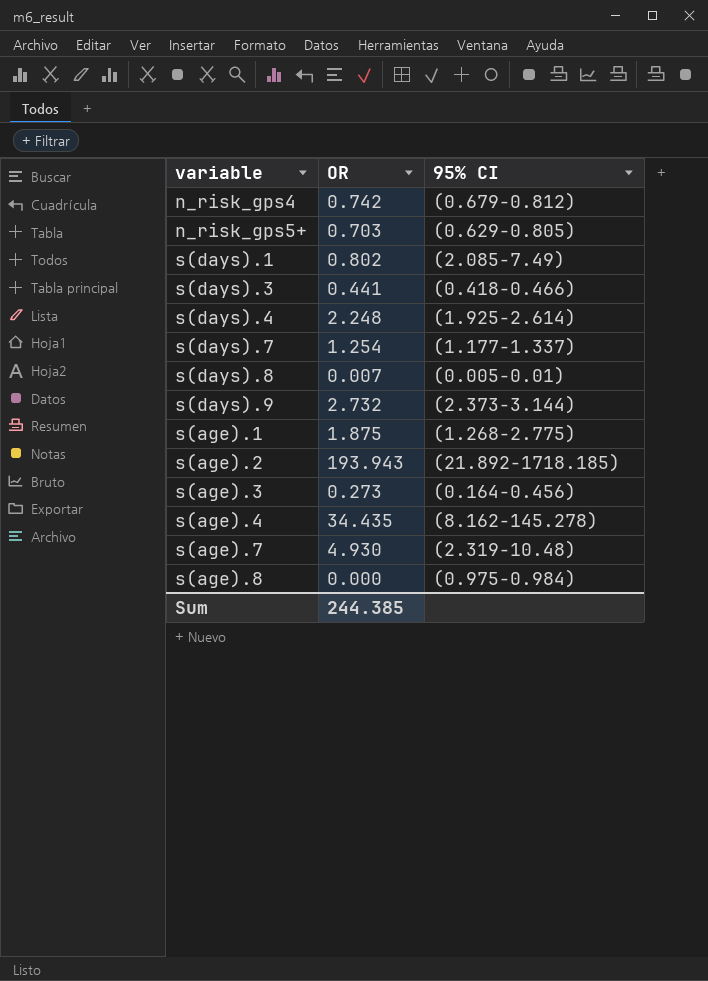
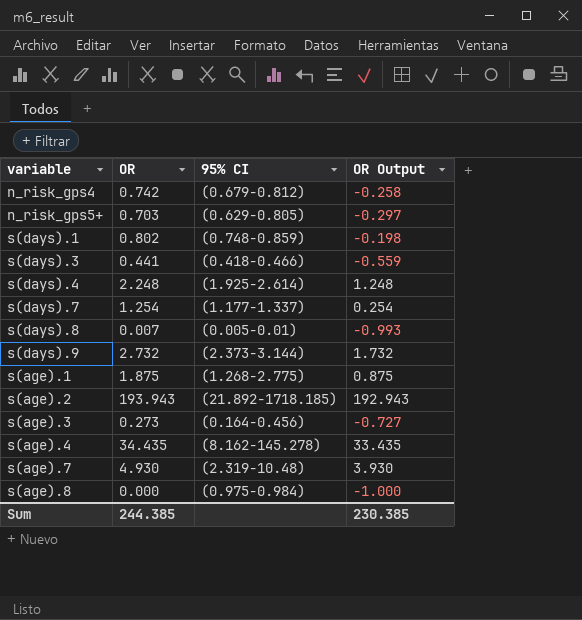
column OR Output | formula: none -> [OR] - 1
s(days).1 | 95% CI: (2.085-7.49) -> (0.748-0.859)

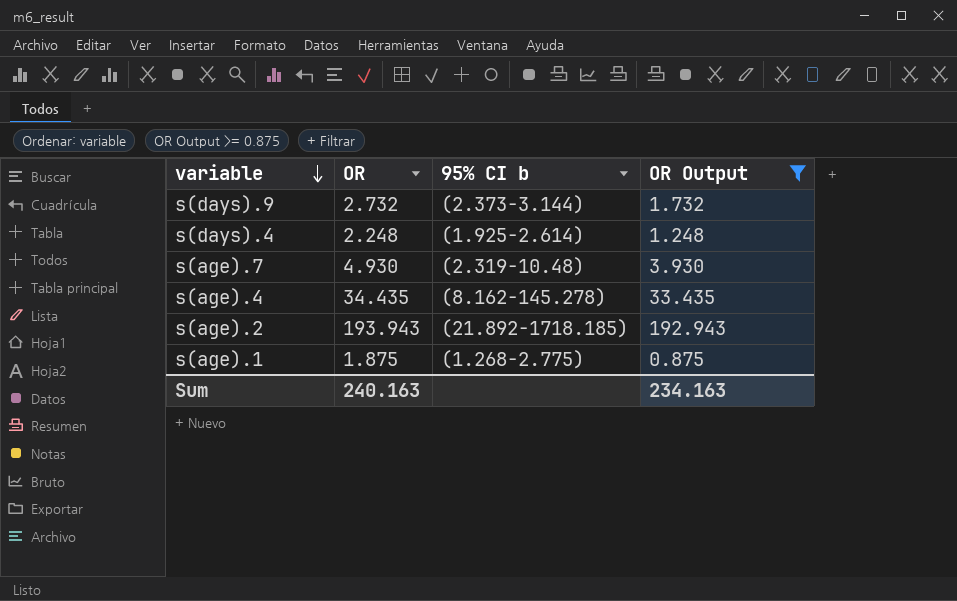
filter: none -> OR Output >= 0.875
row order: none -> variable descending
column name: 95% CI -> 95% CI b
Sum | OR: 244.385 -> 240.163
Sum | OR Output: 230.385 -> 234.163

